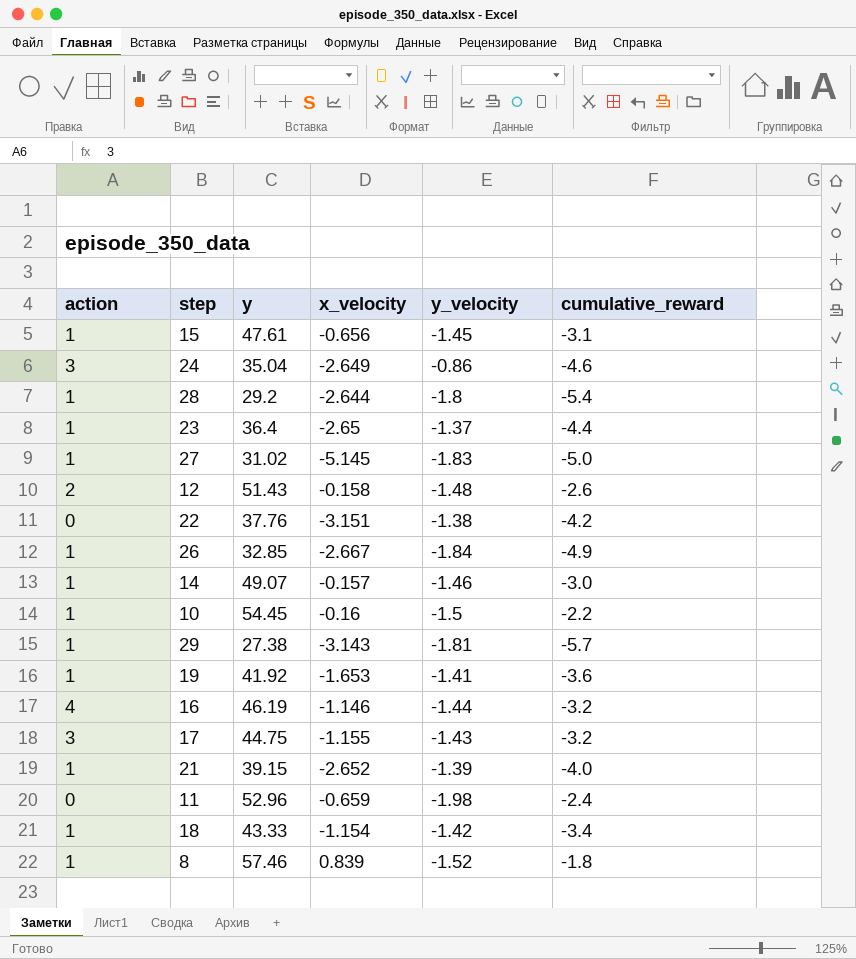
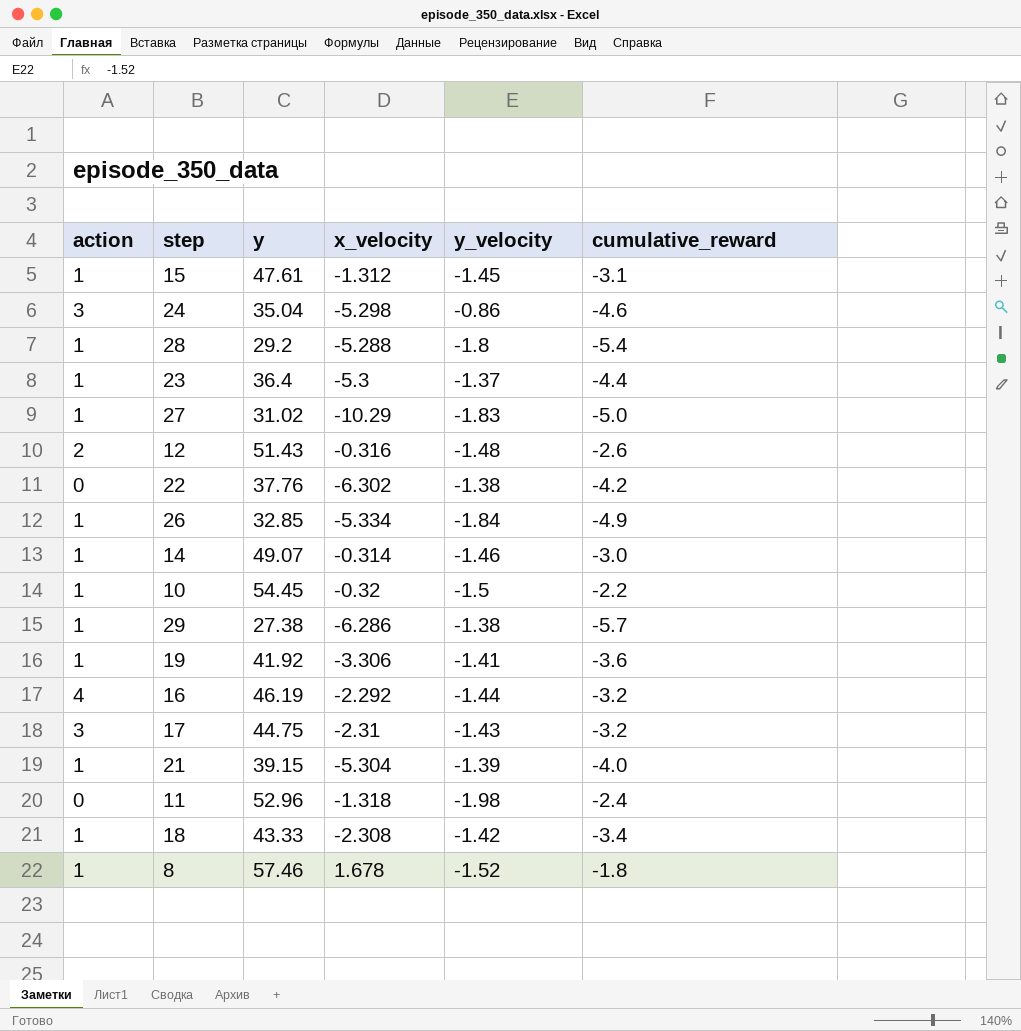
15 | x_velocity: -0.656 -> -1.312
24 | x_velocity: -2.649 -> -5.298
28 | x_velocity: -2.644 -> -5.288
23 | x_velocity: -2.65 -> -5.3
27 | x_velocity: -5.145 -> -10.29
12 | x_velocity: -0.158 -> -0.316
22 | x_velocity: -3.151 -> -6.302
26 | x_velocity: -2.667 -> -5.334
14 | x_velocity: -0.157 -> -0.314
10 | x_velocity: -0.16 -> -0.32
29 | x_velocity: -3.143 -> -6.286
29 | y_velocity: -1.81 -> -1.38
19 | x_velocity: -1.653 -> -3.306
16 | x_velocity: -1.146 -> -2.292
17 | x_velocity: -1.155 -> -2.31
21 | x_velocity: -2.652 -> -5.304
11 | x_velocity: -0.659 -> -1.318
18 | x_velocity: -1.154 -> -2.308
8 | x_velocity: 0.839 -> 1.678

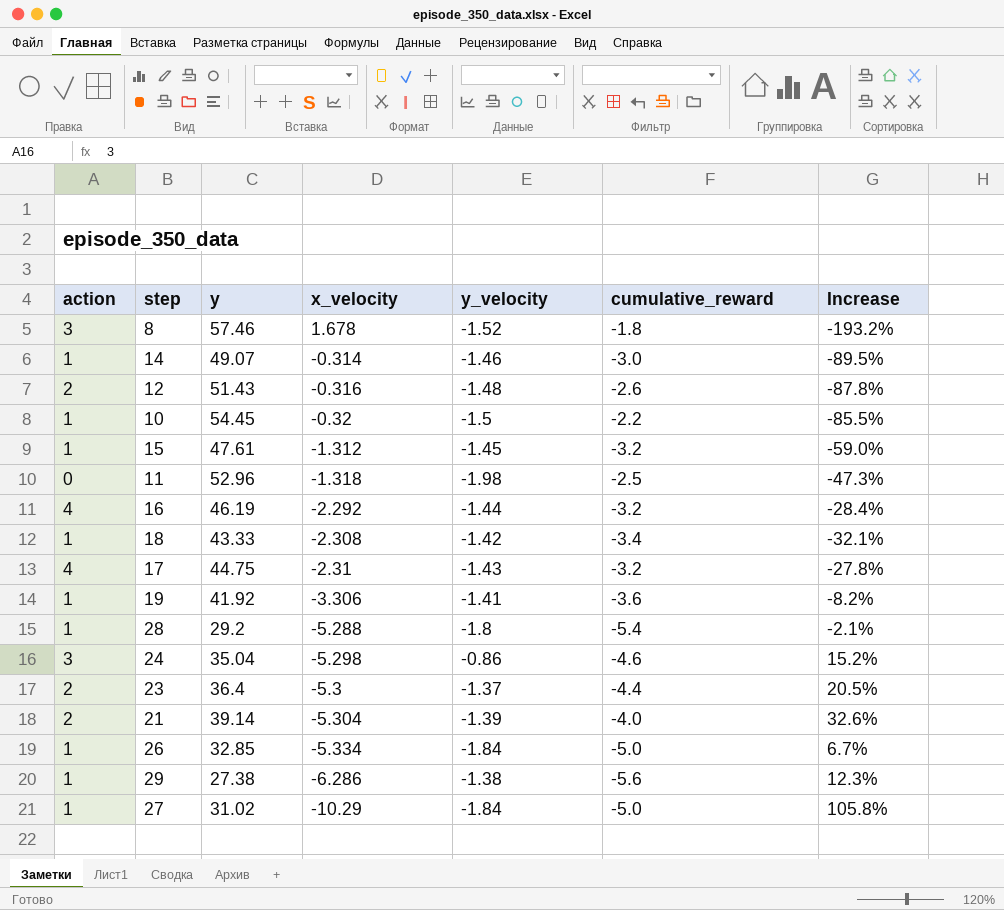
row order: none -> x_velocity descending
column Increase | formula: none -> ([x_velocity] - [cumulative_reward]) / [cumulative_reward]
row 22: 0 | 37.76 | -6.302 | -1.38 | -4.2 -> none
8 | action: 1 -> 3
15 | cumulative_reward: -3.1 -> -3.2
11 | cumulative_reward: -2.4 -> -2.5
17 | action: 3 -> 4
23 | action: 1 -> 2
21 | action: 1 -> 2
21 | y: 39.15 -> 39.14
26 | cumulative_reward: -4.9 -> -5.0
29 | cumulative_reward: -5.7 -> -5.6
27 | y_velocity: -1.83 -> -1.84

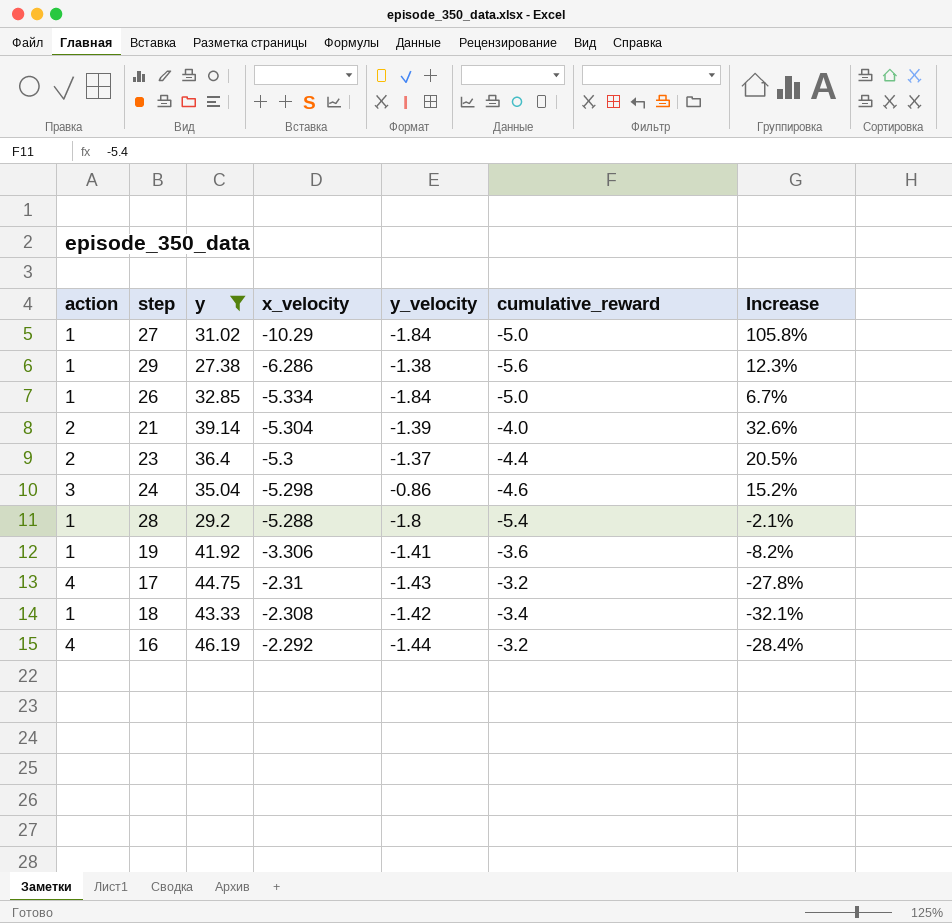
filter: none -> y <= 46.19
row order: x_velocity descending -> x_velocity ascending

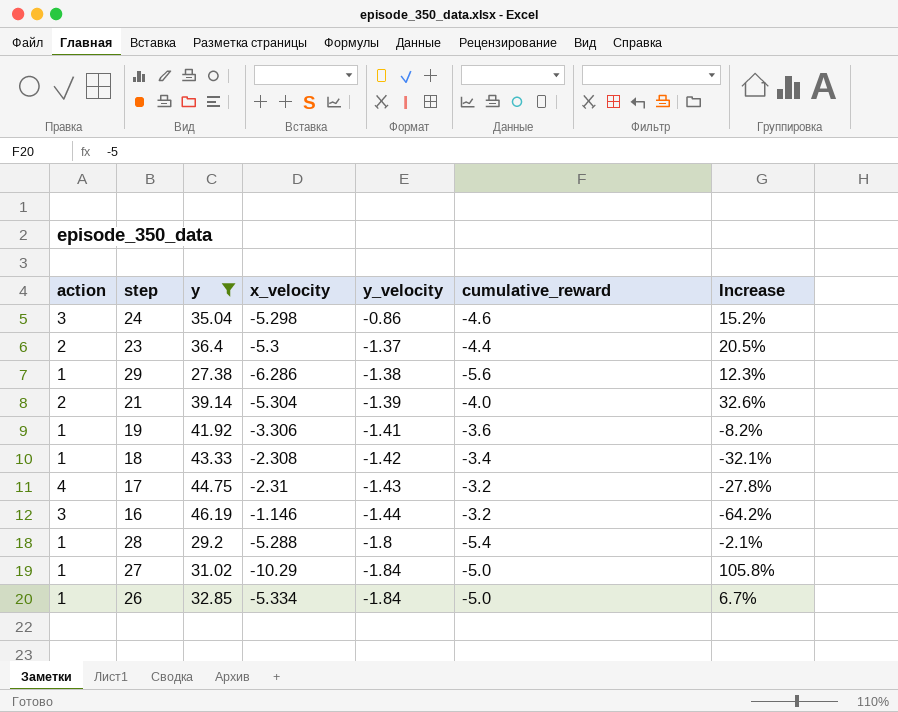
row order: x_velocity ascending -> y_velocity descending
16 | action: 4 -> 3
16 | x_velocity: -2.292 -> -1.146
16 | Increase: -28.4% -> -64.2%

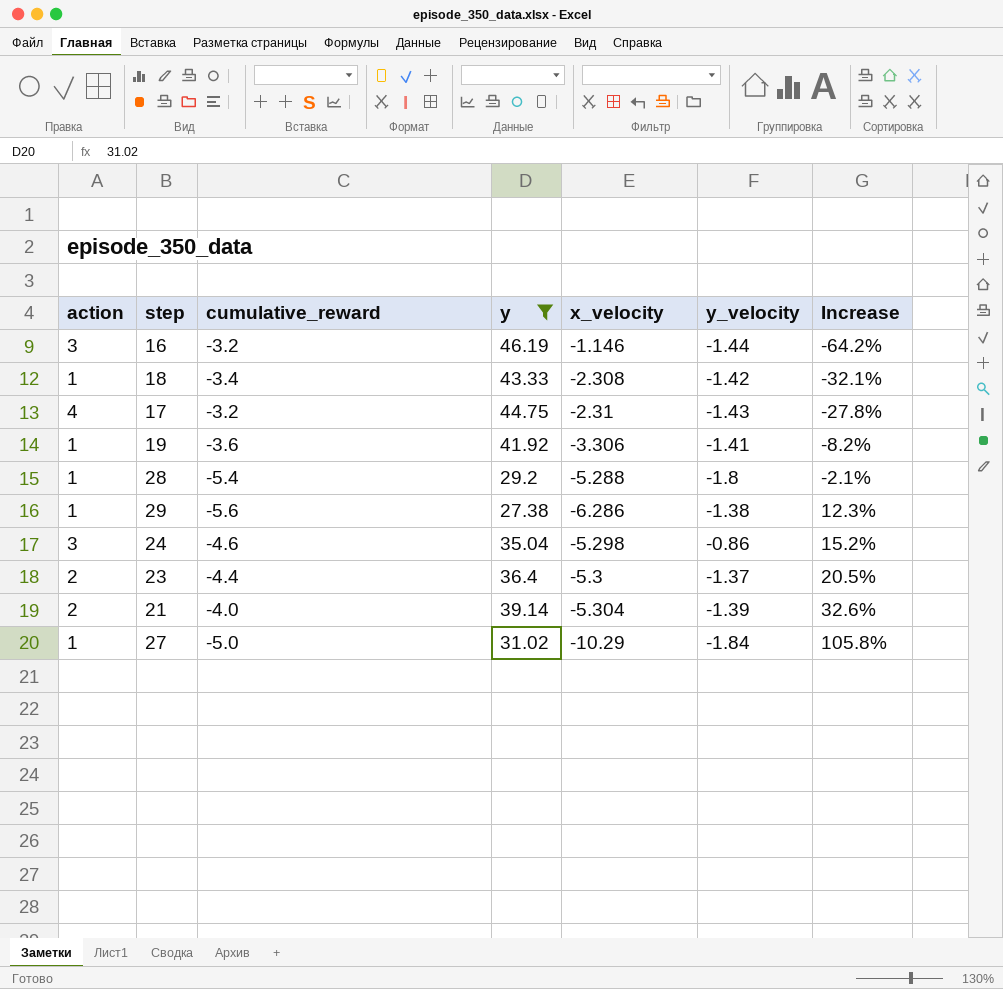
row order: y_velocity descending -> Increase ascending
column cumulative_reward | position: 6 -> 3
row 26: 1 | 32.85 | -5.334 | -1.84 | -5.0 | 6.7% -> none

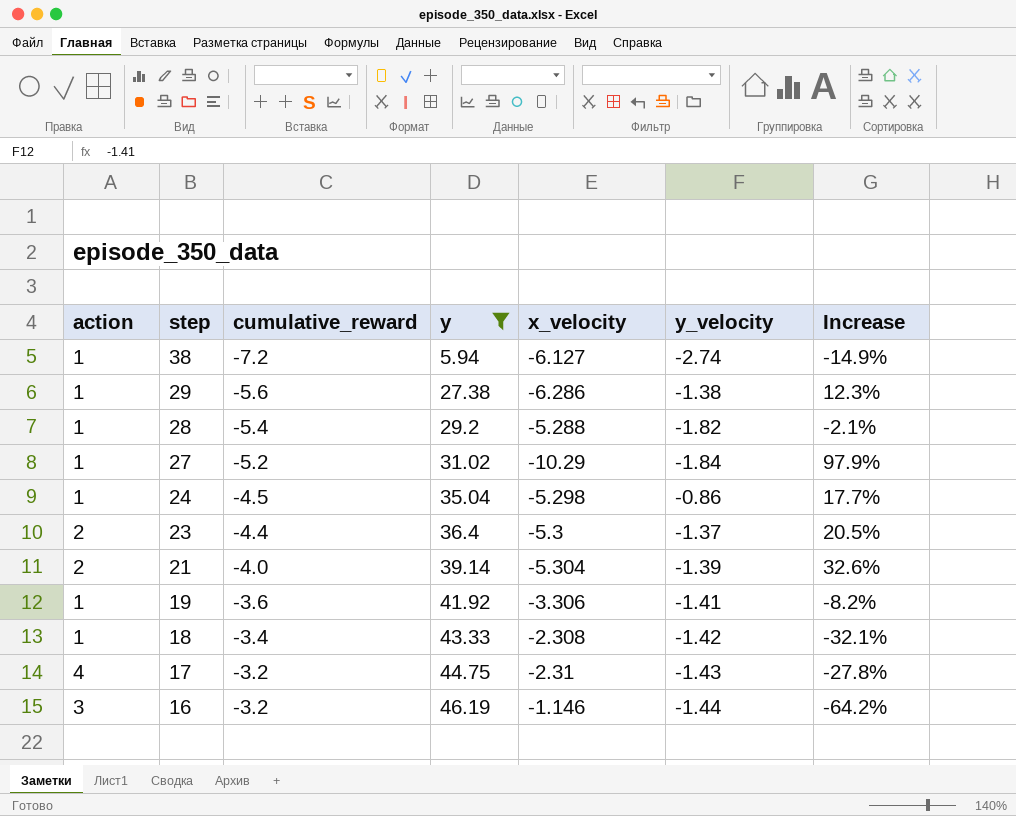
row order: Increase ascending -> step descending
row 38: none -> 1 | -7.2 | 5.94 | -6.127 | -2.74 | -14.9%
28 | y_velocity: -1.8 -> -1.82
27 | cumulative_reward: -5.0 -> -5.2
27 | Increase: 105.8% -> 97.9%
24 | action: 3 -> 1
24 | cumulative_reward: -4.6 -> -4.5
24 | Increase: 15.2% -> 17.7%

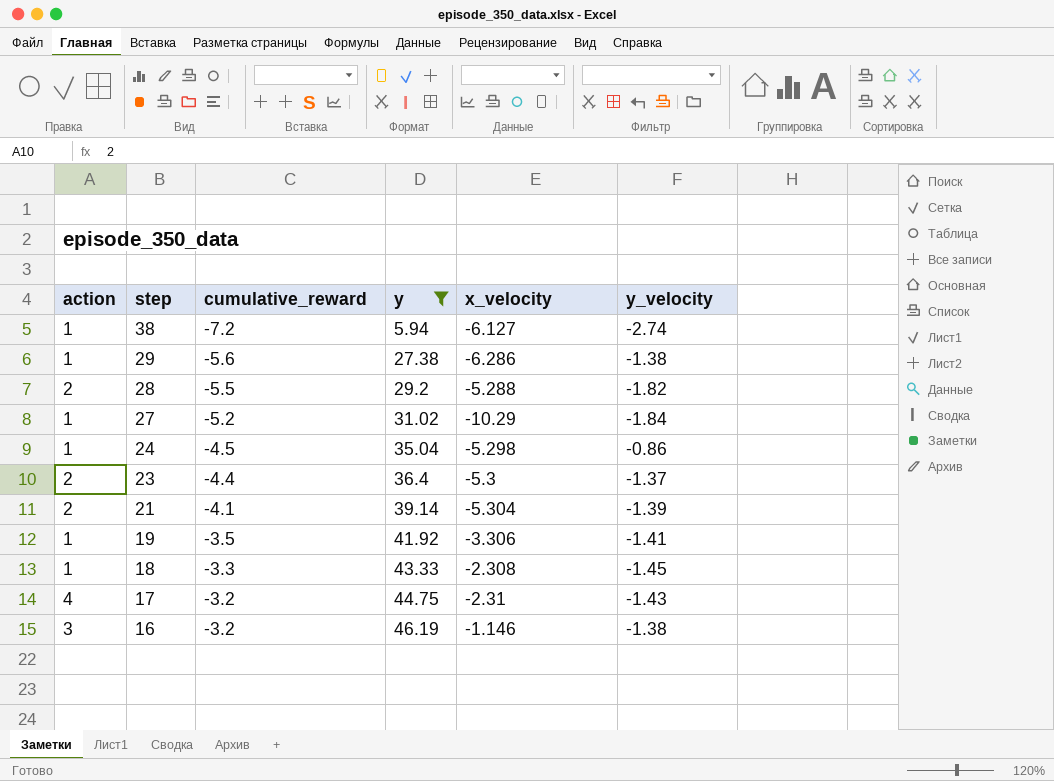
column Increase | formula: ([x_velocity] - [cumulative_reward]) / [cumulative_reward] -> none
28 | action: 1 -> 2
28 | cumulative_reward: -5.4 -> -5.5
21 | cumulative_reward: -4.0 -> -4.1
19 | cumulative_reward: -3.6 -> -3.5
18 | cumulative_reward: -3.4 -> -3.3
18 | y_velocity: -1.42 -> -1.45
16 | y_velocity: -1.44 -> -1.38

